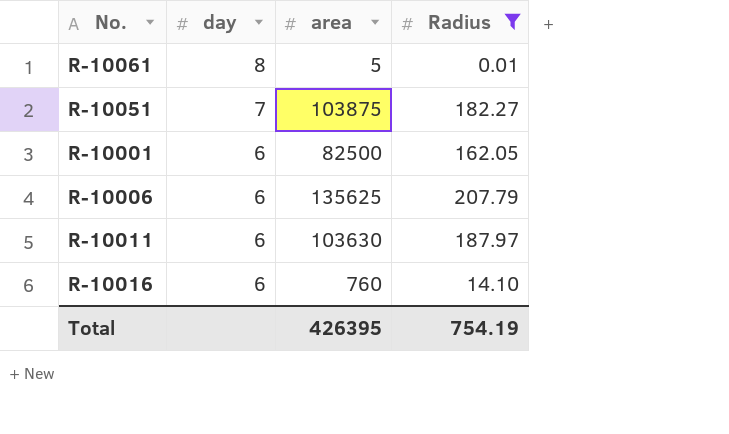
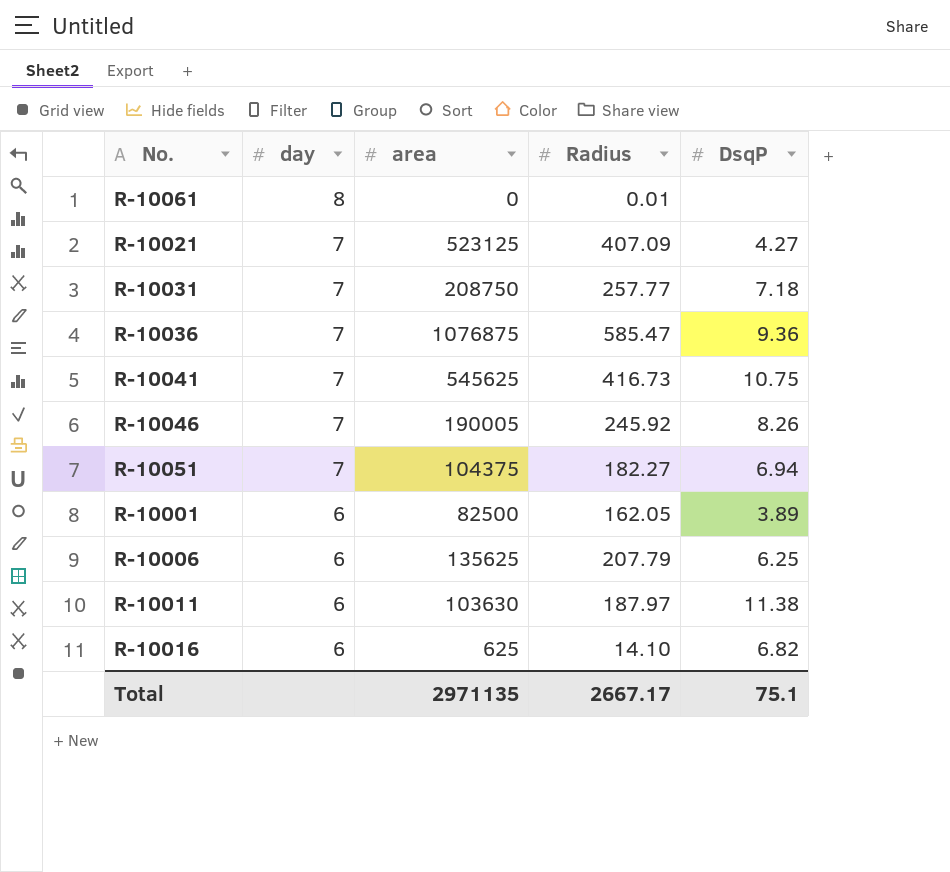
filter: Radius <= 207.79 -> none
column DsqP | position: none -> 5
R-10061 | area: 5 -> 0
R-10051 | area: 103875 -> 104375
R-10016 | area: 760 -> 625
Total | area: 426395 -> 2971135
Total | Radius: 754.19 -> 2667.17

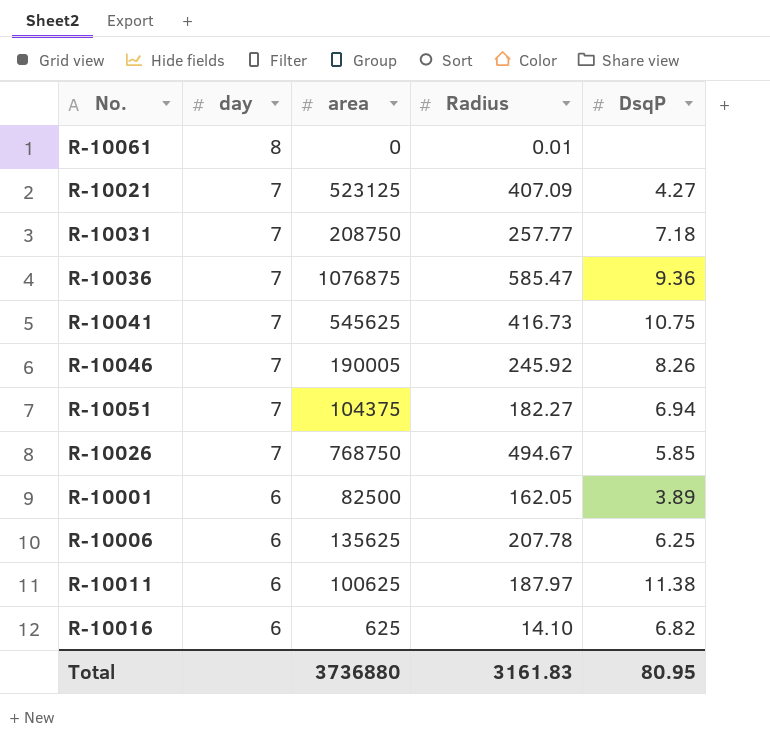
row R-10026: none -> 7 | 768750 | 494.67 | 5.85
R-10006 | Radius: 207.79 -> 207.78
R-10011 | area: 103630 -> 100625
Total | area: 2971135 -> 3736880
Total | Radius: 2667.17 -> 3161.83
Total | DsqP: 75.1 -> 80.95

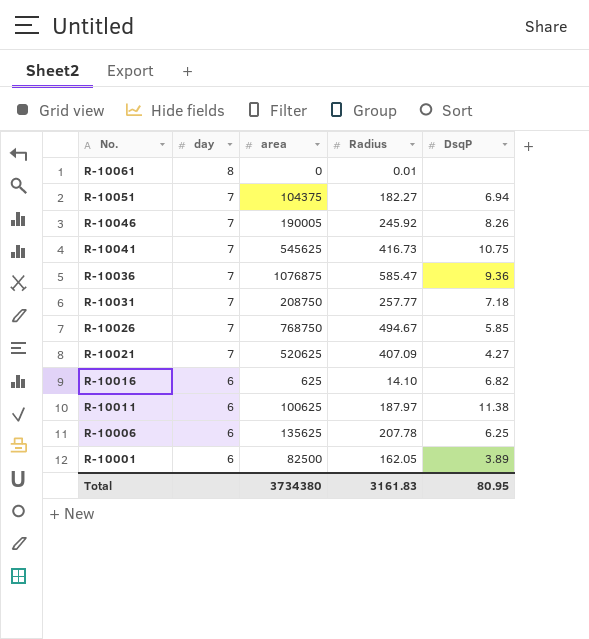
row order: day descending -> No. descending
R-10021 | area: 523125 -> 520625
Total | area: 3736880 -> 3734380

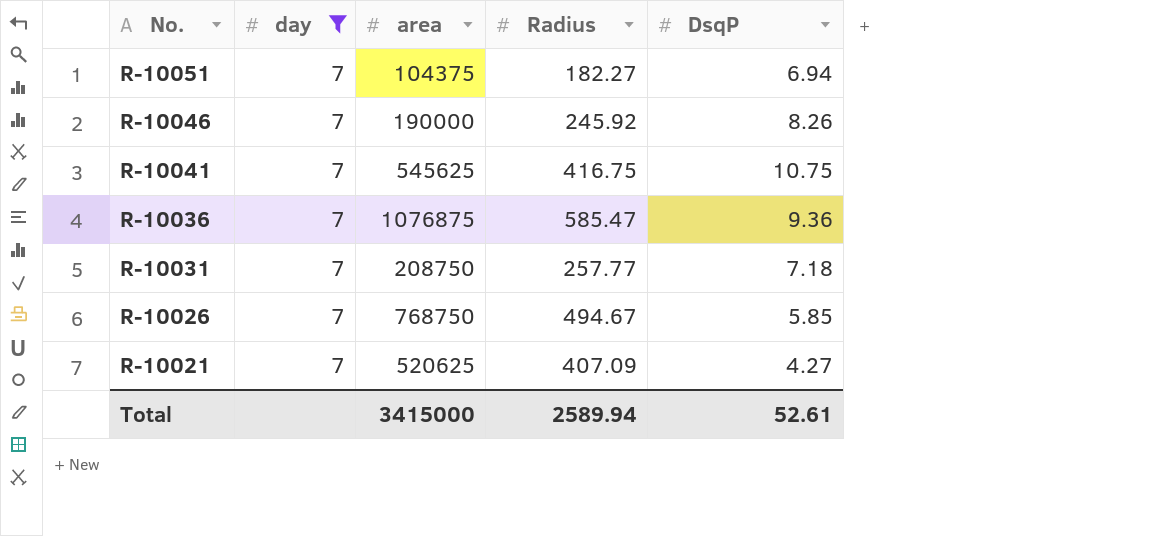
filter: none -> day = 7
R-10046 | area: 190005 -> 190000
R-10041 | Radius: 416.73 -> 416.75
Total | area: 3734380 -> 3415000
Total | Radius: 3161.83 -> 2589.94
Total | DsqP: 80.95 -> 52.61

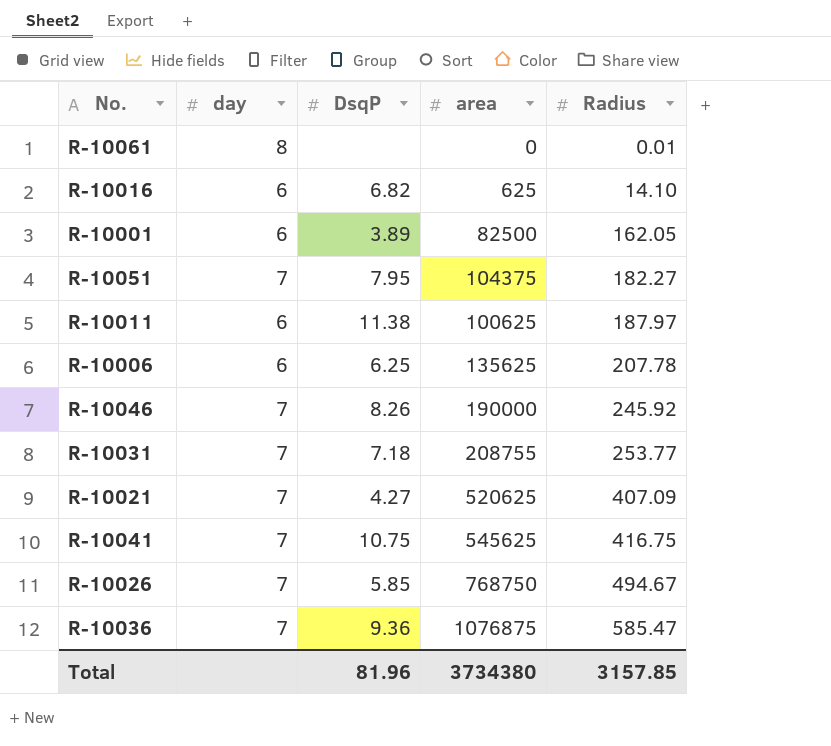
filter: day = 7 -> none
row order: No. descending -> Radius ascending
column DsqP | position: 5 -> 3
R-10051 | DsqP: 6.94 -> 7.95
R-10031 | area: 208750 -> 208755
R-10031 | Radius: 257.77 -> 253.77
Total | DsqP: 52.61 -> 81.96
Total | area: 3415000 -> 3734380
Total | Radius: 2589.94 -> 3157.85

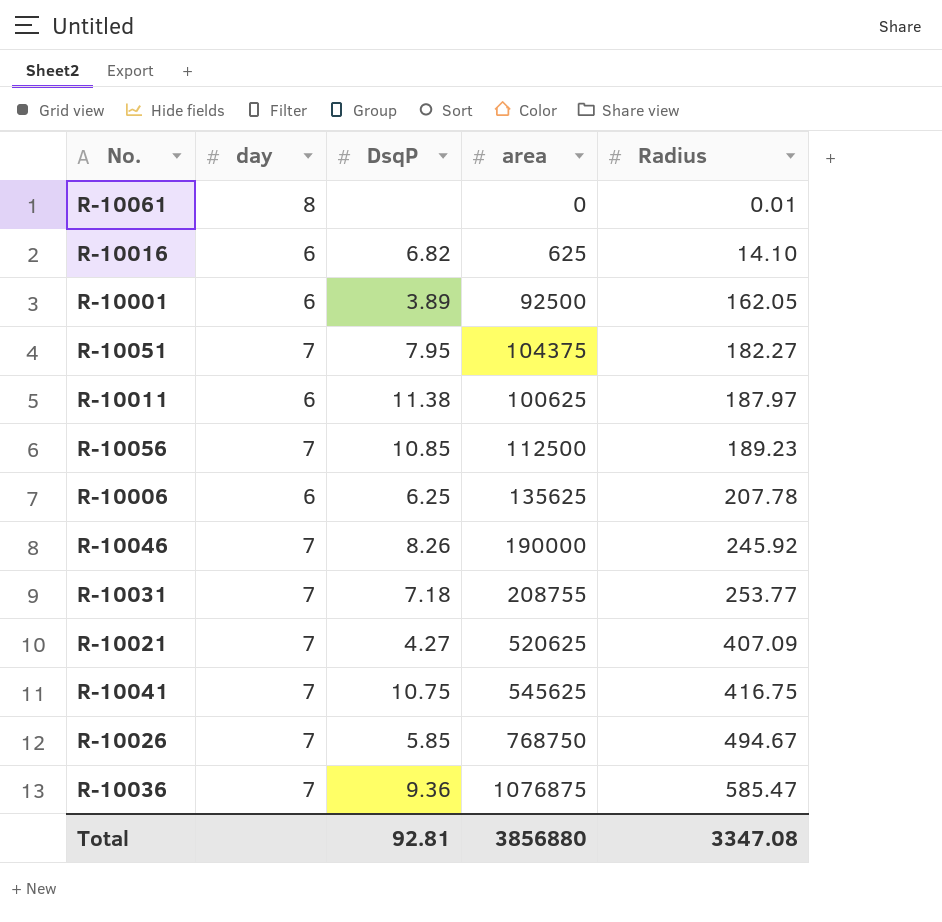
R-10001 | area: 82500 -> 92500
row R-10056: none -> 7 | 10.85 | 112500 | 189.23
Total | DsqP: 81.96 -> 92.81
Total | area: 3734380 -> 3856880
Total | Radius: 3157.85 -> 3347.08

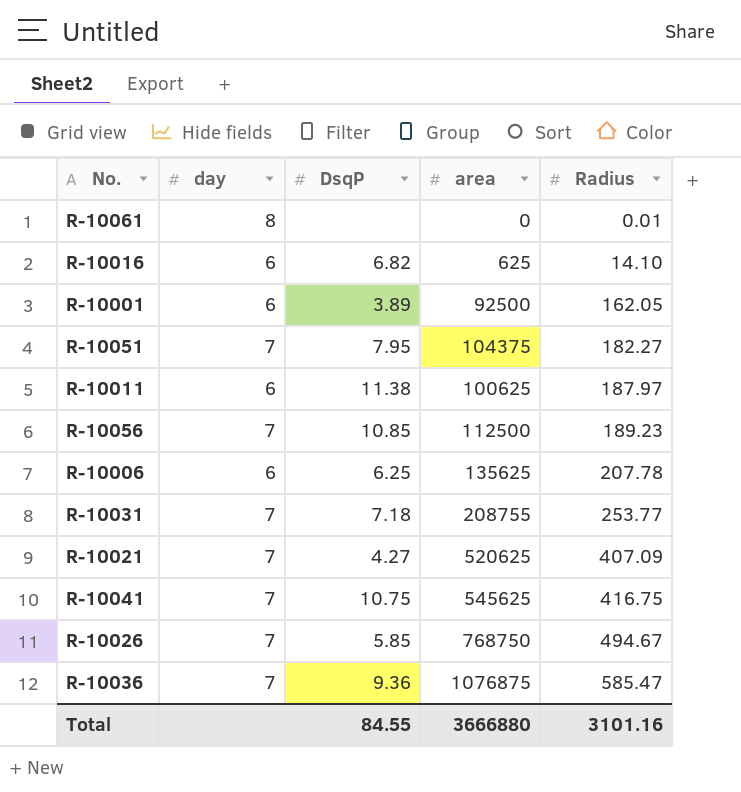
row R-10046: 7 | 8.26 | 190000 | 245.92 -> none
Total | DsqP: 92.81 -> 84.55
Total | area: 3856880 -> 3666880
Total | Radius: 3347.08 -> 3101.16

